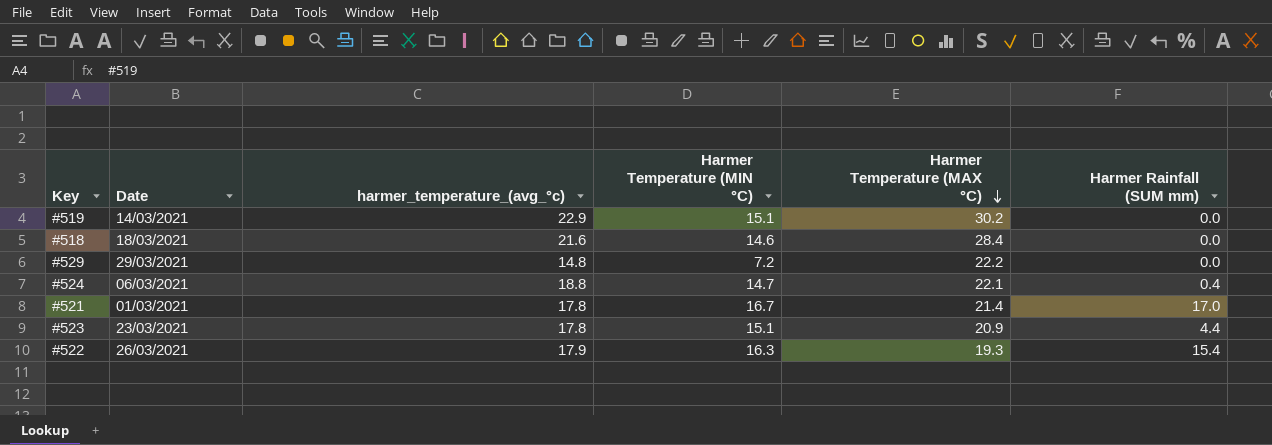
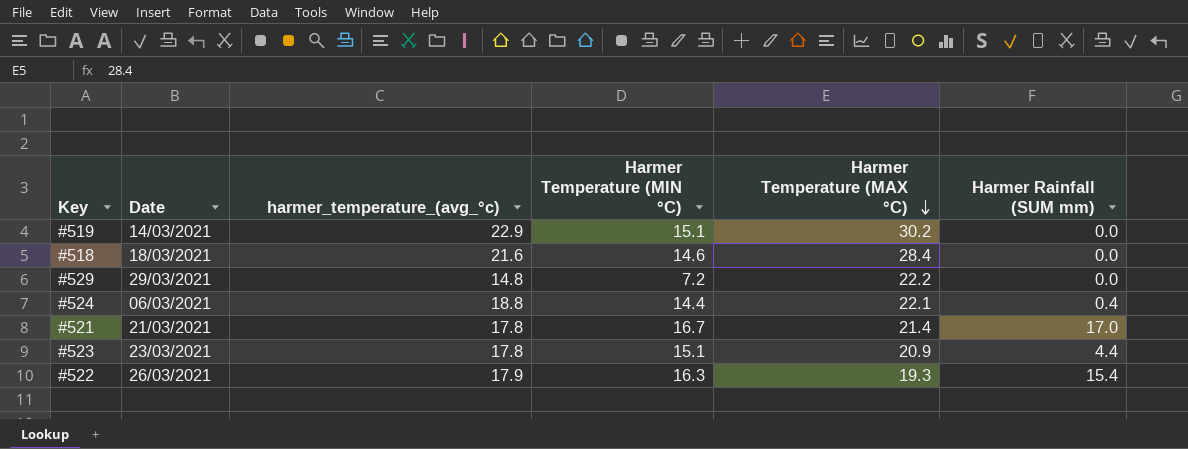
#524 | Harmer Temperature (MIN °C): 14.7 -> 14.4
#521 | Date: 01/03/2021 -> 21/03/2021

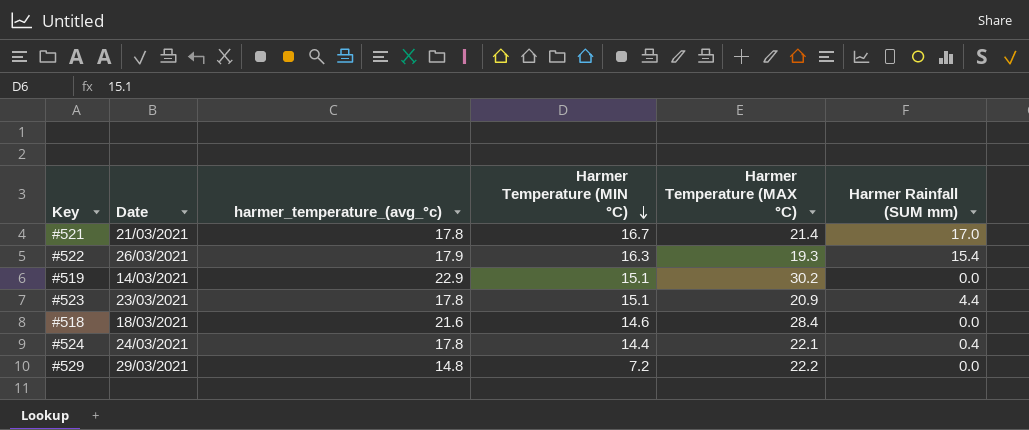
row order: Harmer Temperature (MAX °C) descending -> Harmer Temperature (MIN °C) descending
#524 | Date: 06/03/2021 -> 24/03/2021
#524 | harmer_temperature_(avg_°c): 18.8 -> 17.8

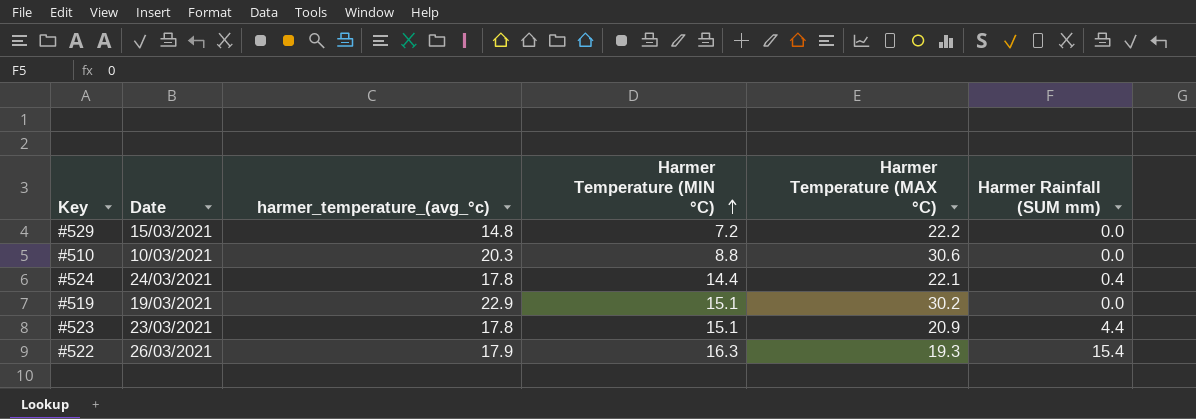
row order: Harmer Temperature (MIN °C) descending -> Harmer Temperature (MIN °C) ascending
row #521: 21/03/2021 | 17.8 | 16.7 | 21.4 | 17.0 -> none
row #518: 18/03/2021 | 21.6 | 14.6 | 28.4 | 0.0 -> none
#529 | Date: 29/03/2021 -> 15/03/2021
row #510: none -> 10/03/2021 | 20.3 | 8.8 | 30.6 | 0.0
#519 | Date: 14/03/2021 -> 19/03/2021

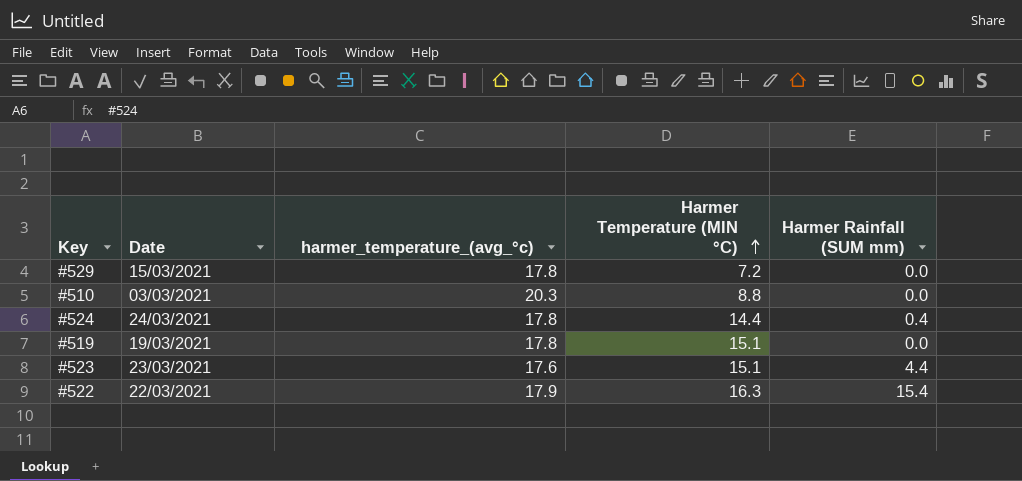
column Harmer Temperature (MAX °C) | position: 5 -> none
#529 | harmer_temperature_(avg_°c): 14.8 -> 17.8
#510 | Date: 10/03/2021 -> 03/03/2021
#519 | harmer_temperature_(avg_°c): 22.9 -> 17.8
#523 | harmer_temperature_(avg_°c): 17.8 -> 17.6
#522 | Date: 26/03/2021 -> 22/03/2021

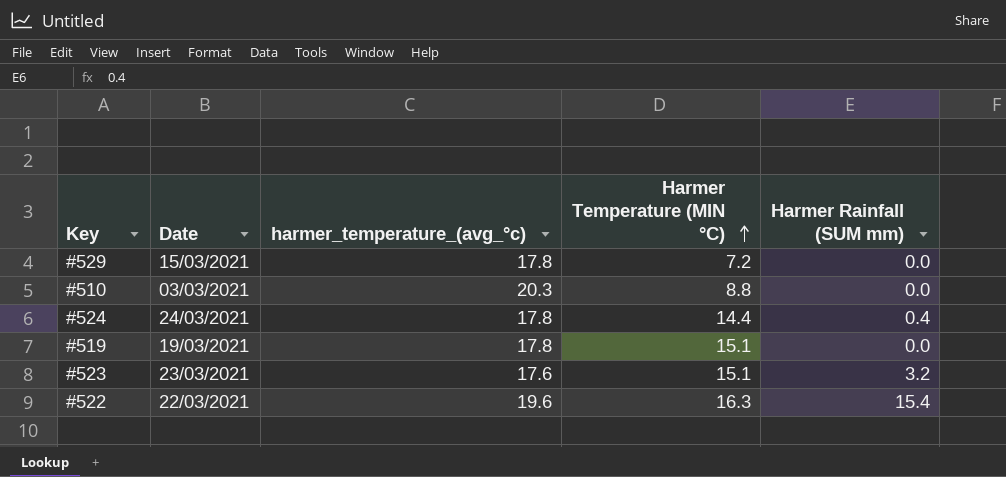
#523 | Harmer Rainfall (SUM mm): 4.4 -> 3.2
#522 | harmer_temperature_(avg_°c): 17.9 -> 19.6

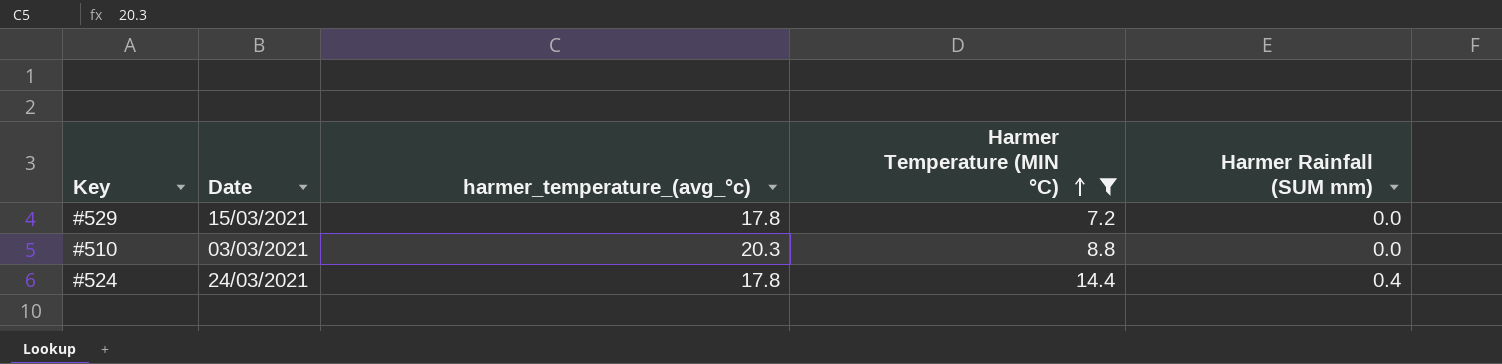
filter: none -> Harmer Temperature (MIN °C) <= 14.4

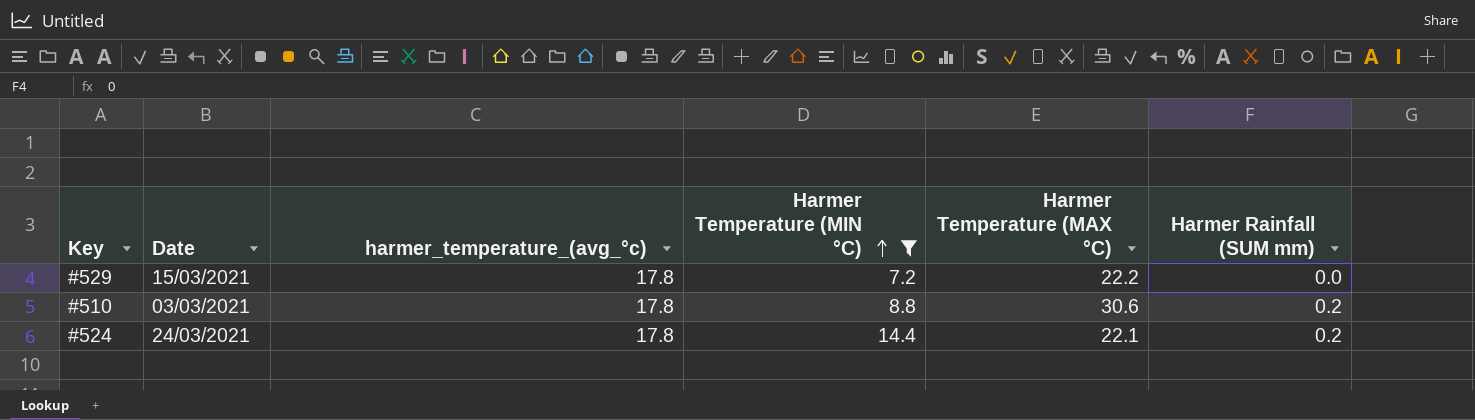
column Harmer Temperature (MAX °C) | position: none -> 5
#510 | harmer_temperature_(avg_°c): 20.3 -> 17.8
#510 | Harmer Rainfall (SUM mm): 0.0 -> 0.2
#524 | Harmer Rainfall (SUM mm): 0.4 -> 0.2

